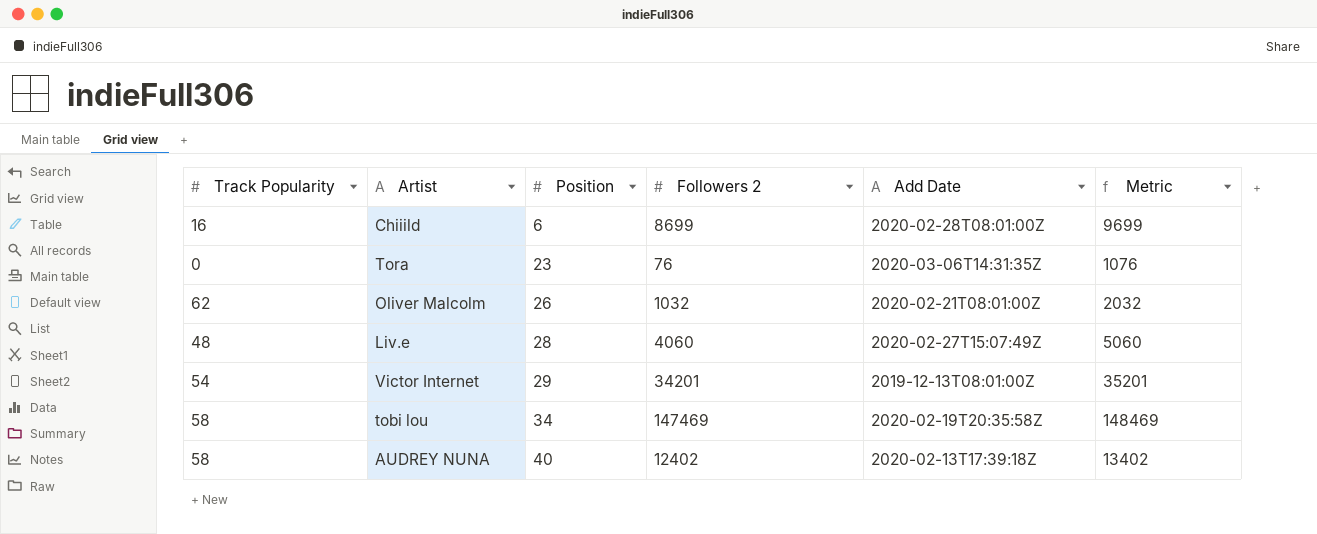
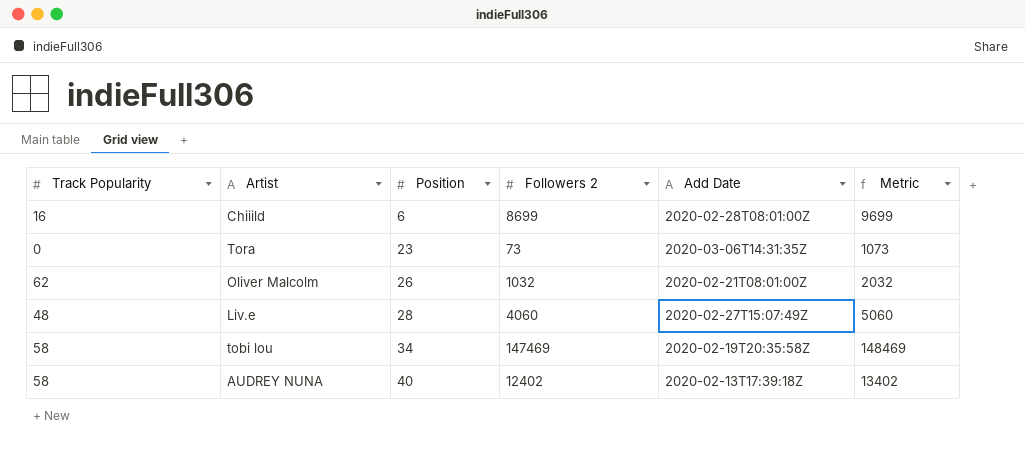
row Victor Internet: 54 | 29 | 34201 | 2019-12-13T08:01:00Z | 35201 -> none
Tora | Followers 2: 76 -> 73
Tora | Metric: 1076 -> 1073

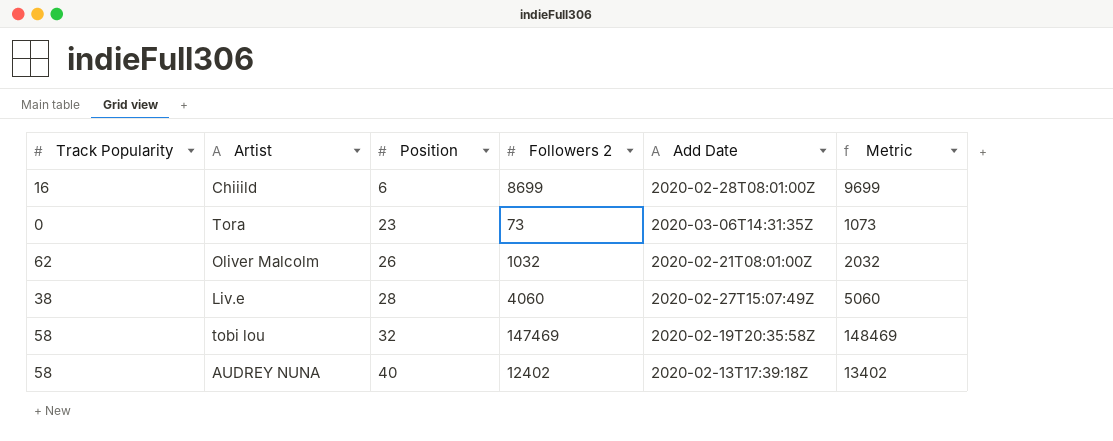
Liv.e | Track Popularity: 48 -> 38
tobi lou | Position: 34 -> 32

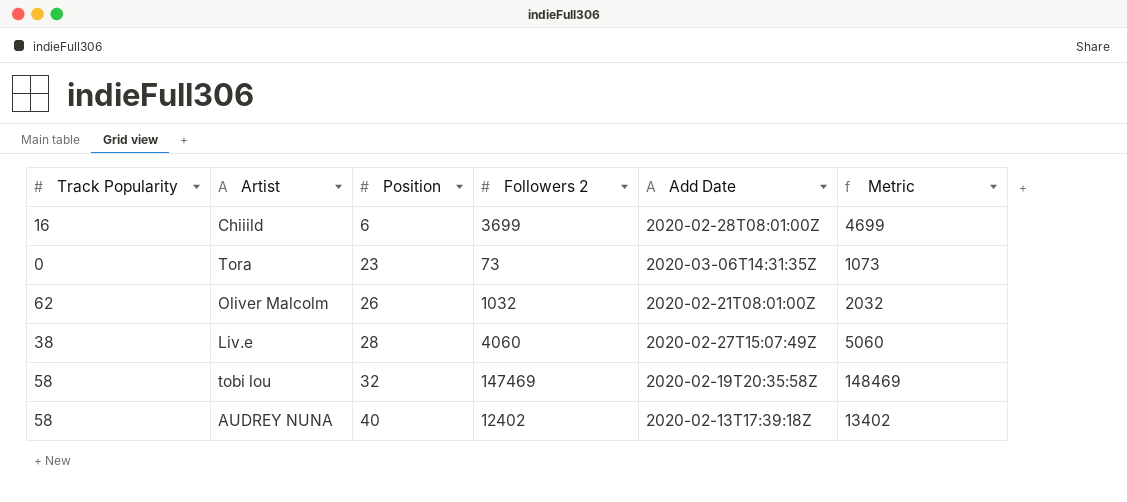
Chiiild | Followers 2: 8699 -> 3699
Chiiild | Metric: 9699 -> 4699

